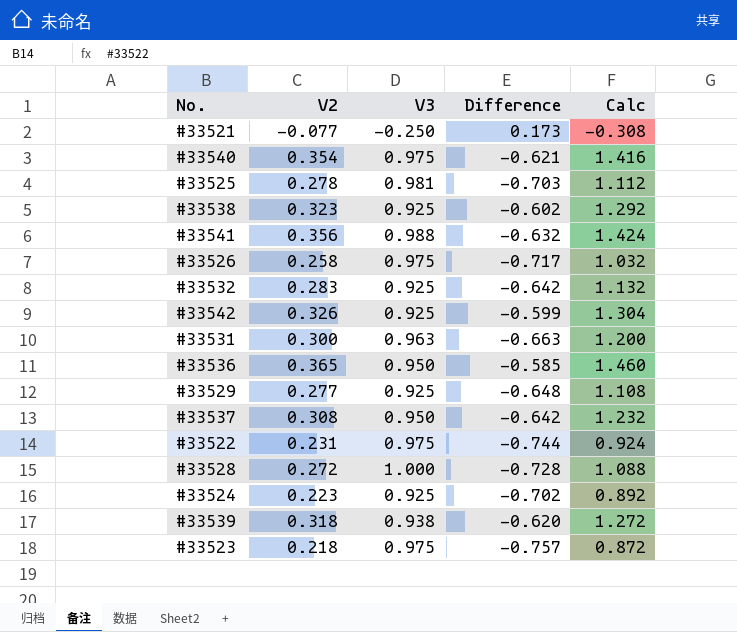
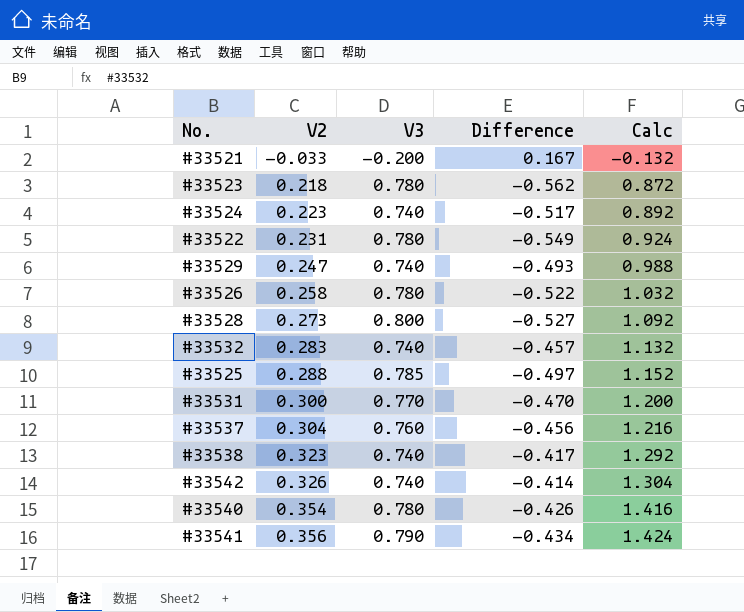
row order: none -> V2 ascending
row #33536: 0.365 | 0.950 | -0.585 | 1.460 -> none
row #33539: 0.318 | 0.938 | -0.620 | 1.272 -> none
#33521 | V2: -0.077 -> -0.033
#33521 | V3: -0.250 -> -0.200
#33521 | Difference: 0.173 -> 0.167
#33521 | Calc: -0.308 -> -0.132
#33523 | V3: 0.975 -> 0.780
#33523 | Difference: -0.757 -> -0.562
#33524 | V3: 0.925 -> 0.740
#33524 | Difference: -0.702 -> -0.517
#33522 | V3: 0.975 -> 0.780
#33522 | Difference: -0.744 -> -0.549
#33529 | V2: 0.277 -> 0.247
#33529 | V3: 0.925 -> 0.740
#33529 | Difference: -0.648 -> -0.493
#33529 | Calc: 1.108 -> 0.988
#33526 | V3: 0.975 -> 0.780
#33526 | Difference: -0.717 -> -0.522
#33528 | V2: 0.272 -> 0.273
#33528 | V3: 1.000 -> 0.800
#33528 | Difference: -0.728 -> -0.527
#33528 | Calc: 1.088 -> 1.092
#33532 | V3: 0.925 -> 0.740
#33532 | Difference: -0.642 -> -0.457
#33525 | V2: 0.278 -> 0.288
#33525 | V3: 0.981 -> 0.785
#33525 | Difference: -0.703 -> -0.497
#33525 | Calc: 1.112 -> 1.152
#33531 | V3: 0.963 -> 0.770
#33531 | Difference: -0.663 -> -0.470
#33537 | V2: 0.308 -> 0.304
#33537 | V3: 0.950 -> 0.760
#33537 | Difference: -0.642 -> -0.456
#33537 | Calc: 1.232 -> 1.216
#33538 | V3: 0.925 -> 0.740
#33538 | Difference: -0.602 -> -0.417
#33542 | V3: 0.925 -> 0.740
#33542 | Difference: -0.599 -> -0.414
#33540 | V3: 0.975 -> 0.780
#33540 | Difference: -0.621 -> -0.426
#33541 | V3: 0.988 -> 0.790
#33541 | Difference: -0.632 -> -0.434

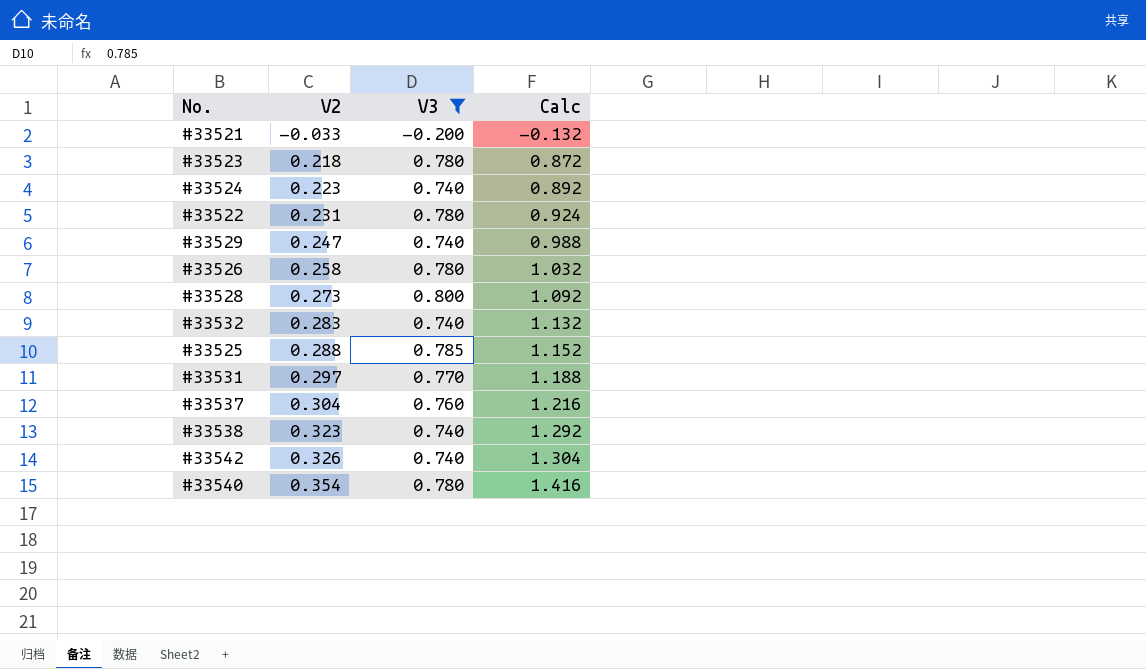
filter: none -> V3 != 0.790
column Difference | formula: [V2] - [V3] -> none
#33531 | V2: 0.300 -> 0.297
#33531 | Calc: 1.200 -> 1.188

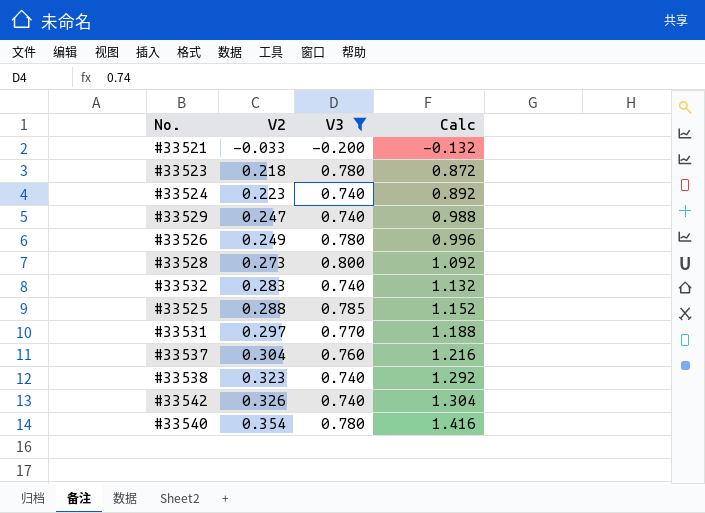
row #33522: 0.231 | 0.780 | 0.924 -> none
#33526 | V2: 0.258 -> 0.249
#33526 | Calc: 1.032 -> 0.996

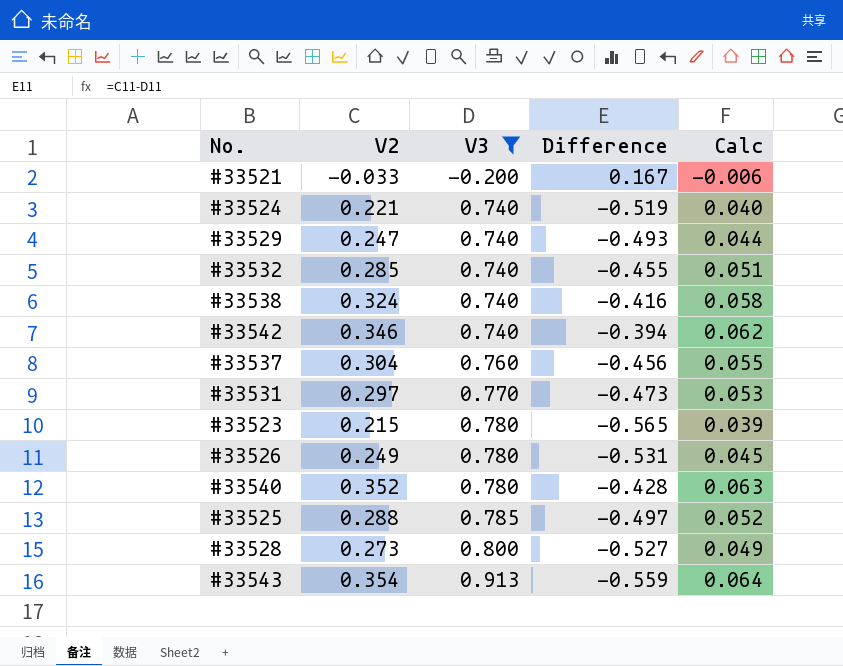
row order: V2 ascending -> V3 ascending
column Difference | formula: none -> [V2] - [V3]
column Calc | formula: [V2] * 4 -> [V2] * 0.18
#33524 | V2: 0.223 -> 0.221
#33532 | V2: 0.283 -> 0.285
#33538 | V2: 0.323 -> 0.324
#33542 | V2: 0.326 -> 0.346
#33523 | V2: 0.218 -> 0.215
#33540 | V2: 0.354 -> 0.352
row #33543: none -> 0.354 | 0.913 | -0.559 | 0.064

